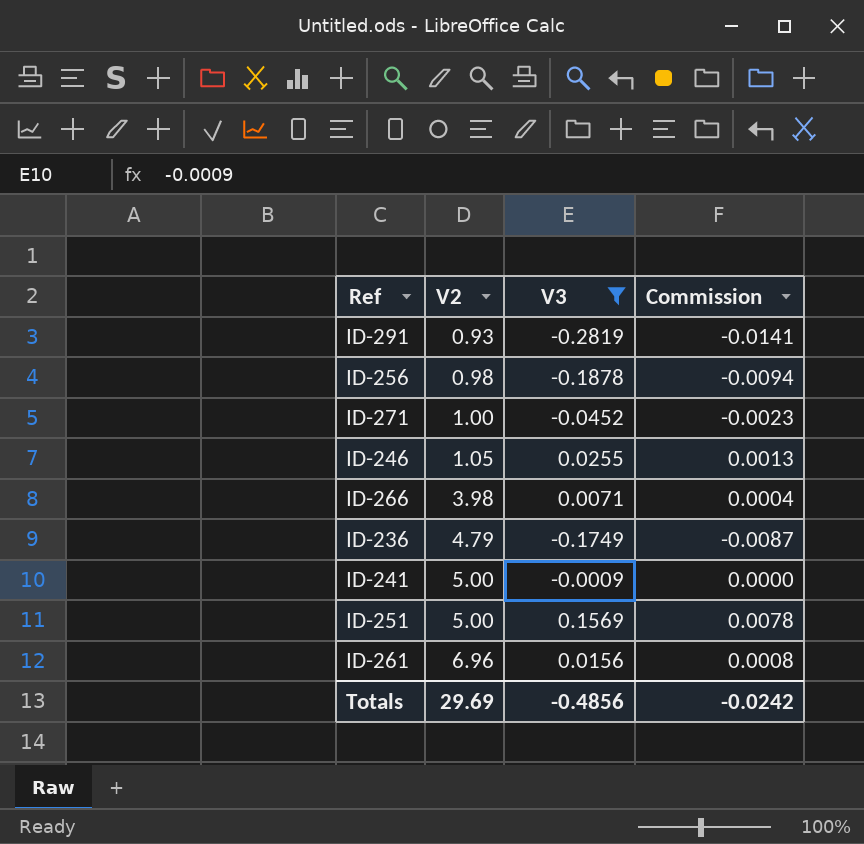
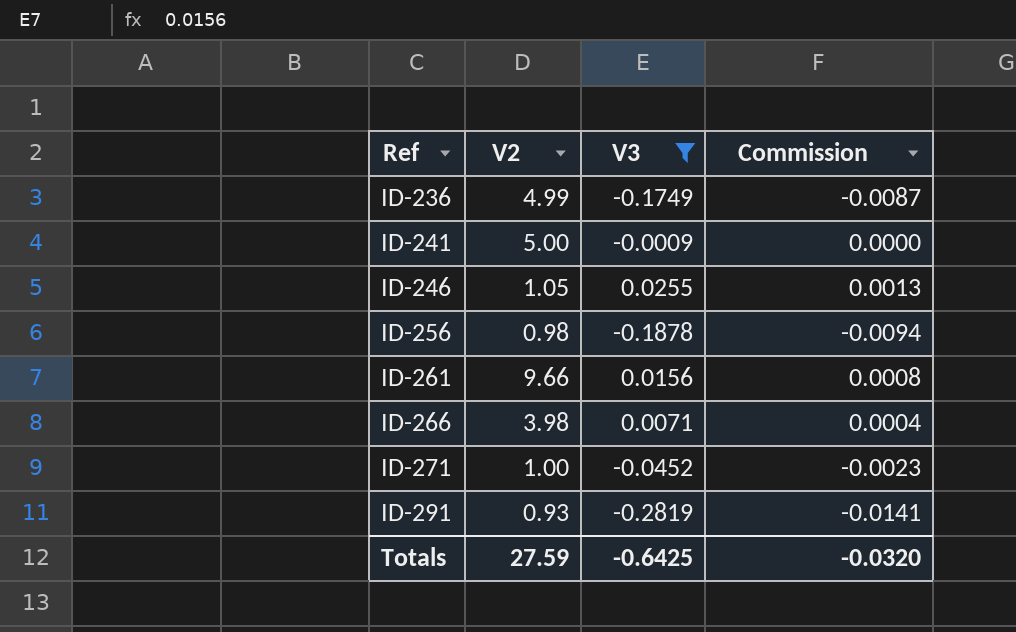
row order: V2 ascending -> Ref ascending
row ID-251: 5.00 | 0.1569 | 0.0078 -> none
ID-236 | V2: 4.79 -> 4.99
ID-261 | V2: 6.96 -> 9.66
Totals | V2: 29.69 -> 27.59
Totals | V3: -0.4856 -> -0.6425
Totals | Commission: -0.0242 -> -0.0320

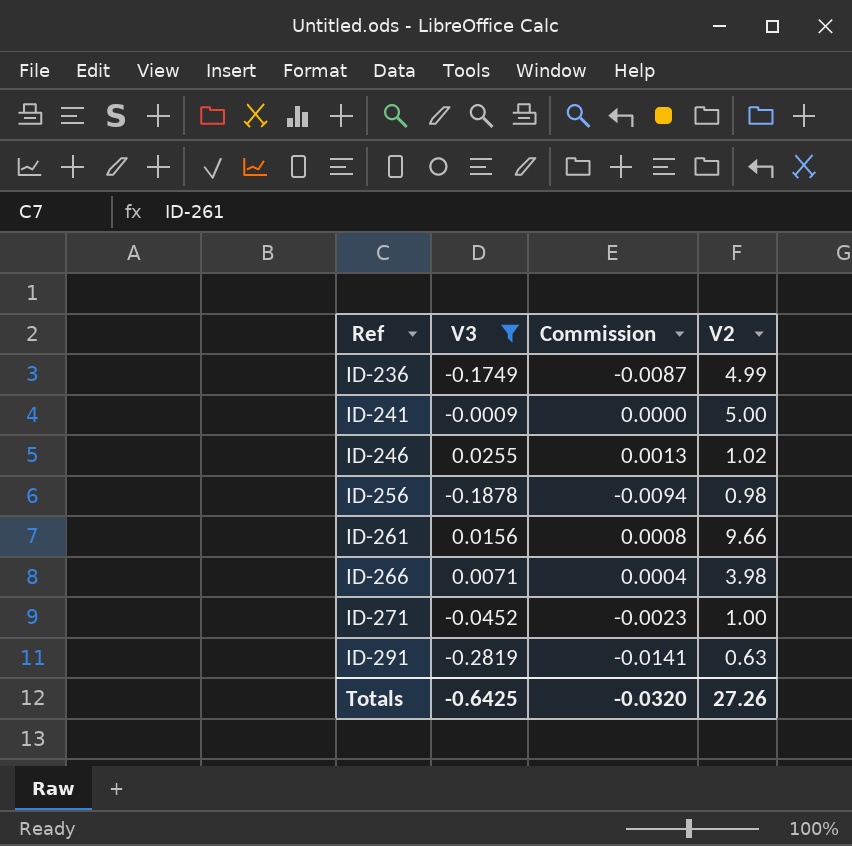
column V2 | position: 2 -> 4
ID-246 | V2: 1.05 -> 1.02
ID-291 | V2: 0.93 -> 0.63
Totals | V2: 27.59 -> 27.26

